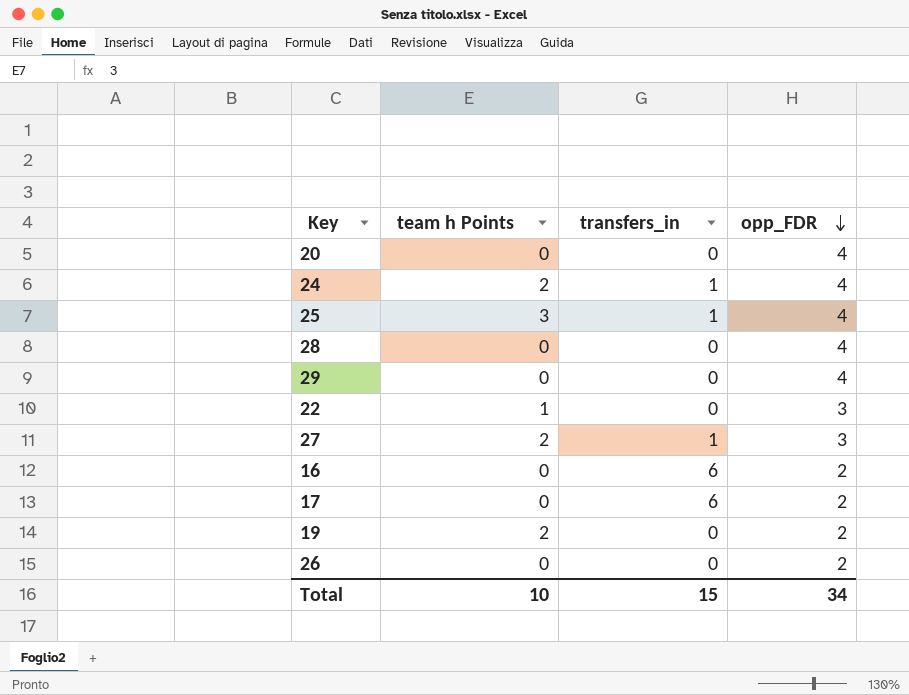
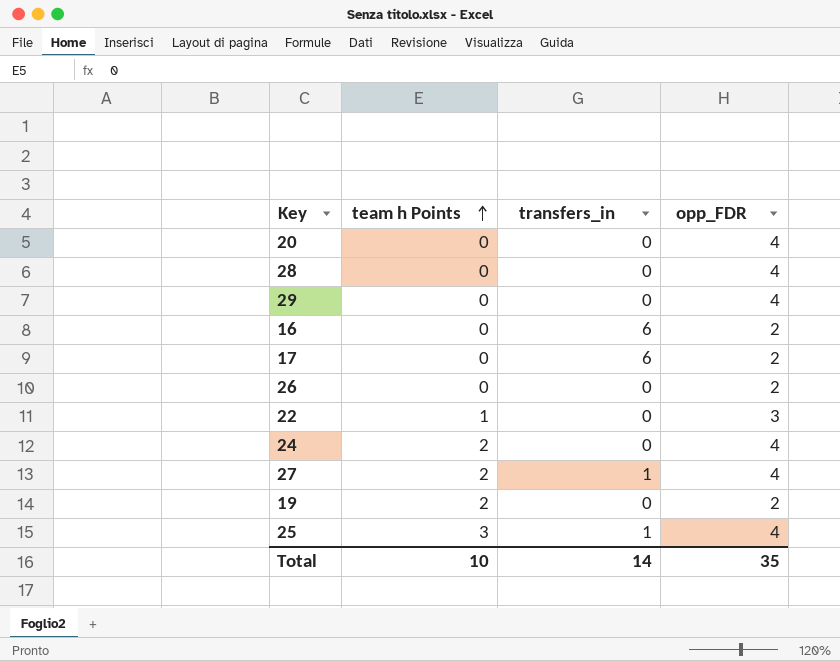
row order: opp_FDR descending -> team h Points ascending
24 | transfers_in: 1 -> 0
27 | opp_FDR: 3 -> 4
Total | transfers_in: 15 -> 14
Total | opp_FDR: 34 -> 35

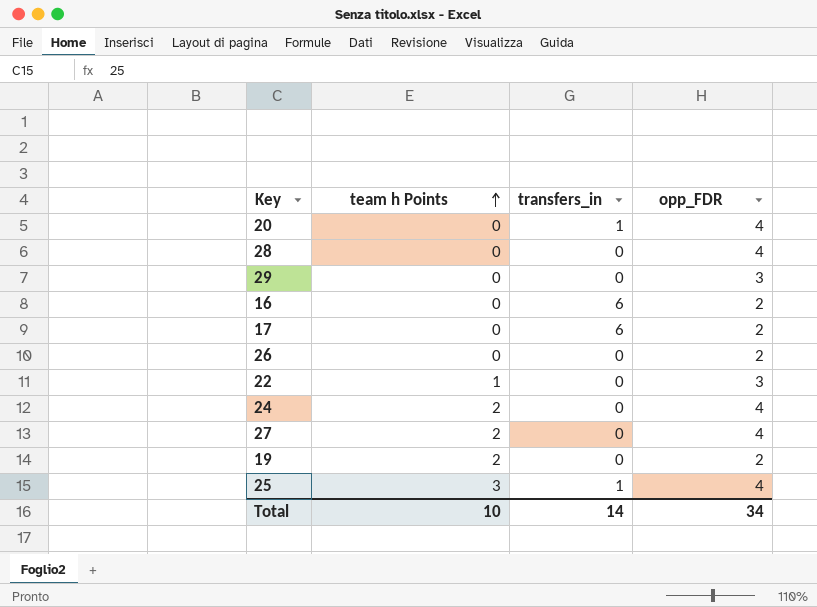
20 | transfers_in: 0 -> 1
29 | opp_FDR: 4 -> 3
27 | transfers_in: 1 -> 0
Total | opp_FDR: 35 -> 34

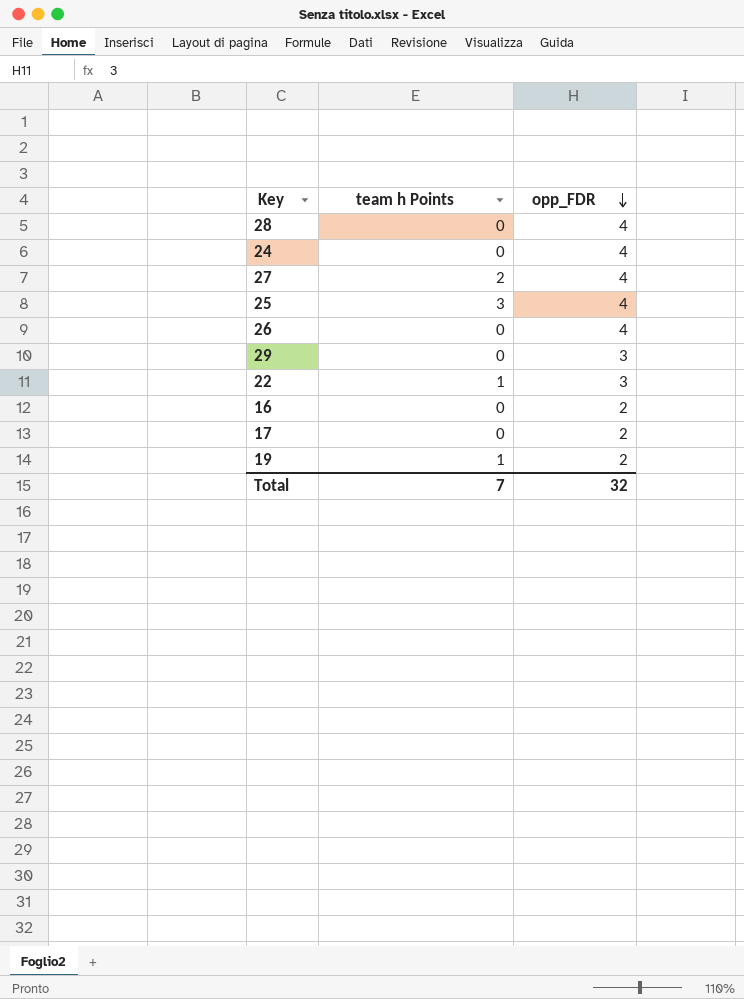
row order: team h Points ascending -> opp_FDR descending
column transfers_in | position: 3 -> none
row 20: 0 | 1 | 4 -> none
24 | team h Points: 2 -> 0
26 | opp_FDR: 2 -> 4
19 | team h Points: 2 -> 1
Total | team h Points: 10 -> 7
Total | opp_FDR: 34 -> 32

